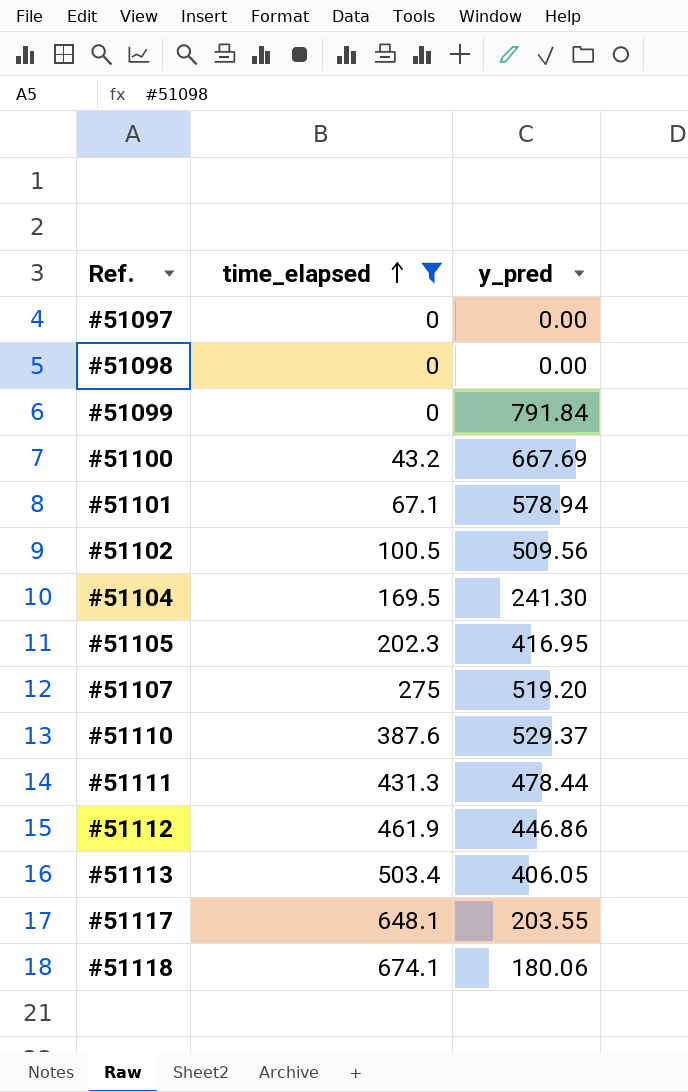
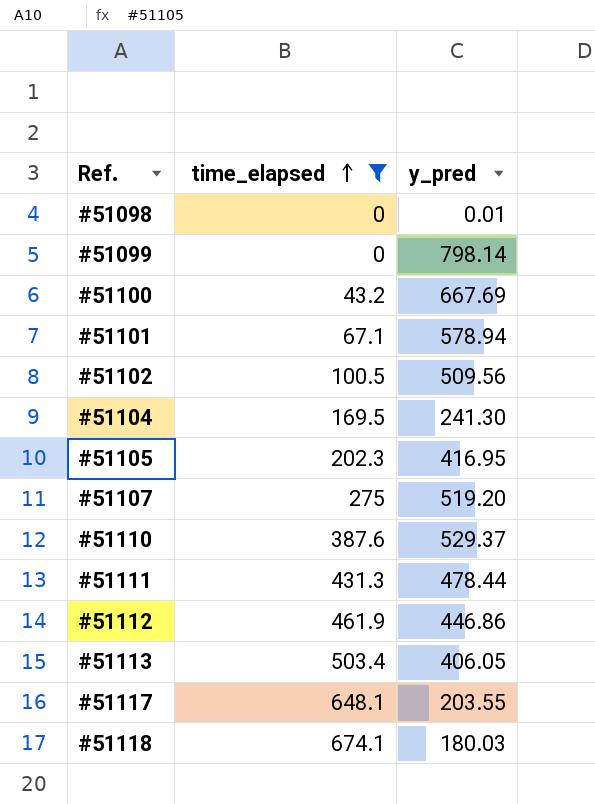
row #51097: 0 | 0.00 -> none
#51098 | y_pred: 0.00 -> 0.01
#51099 | y_pred: 791.84 -> 798.14
#51118 | y_pred: 180.06 -> 180.03

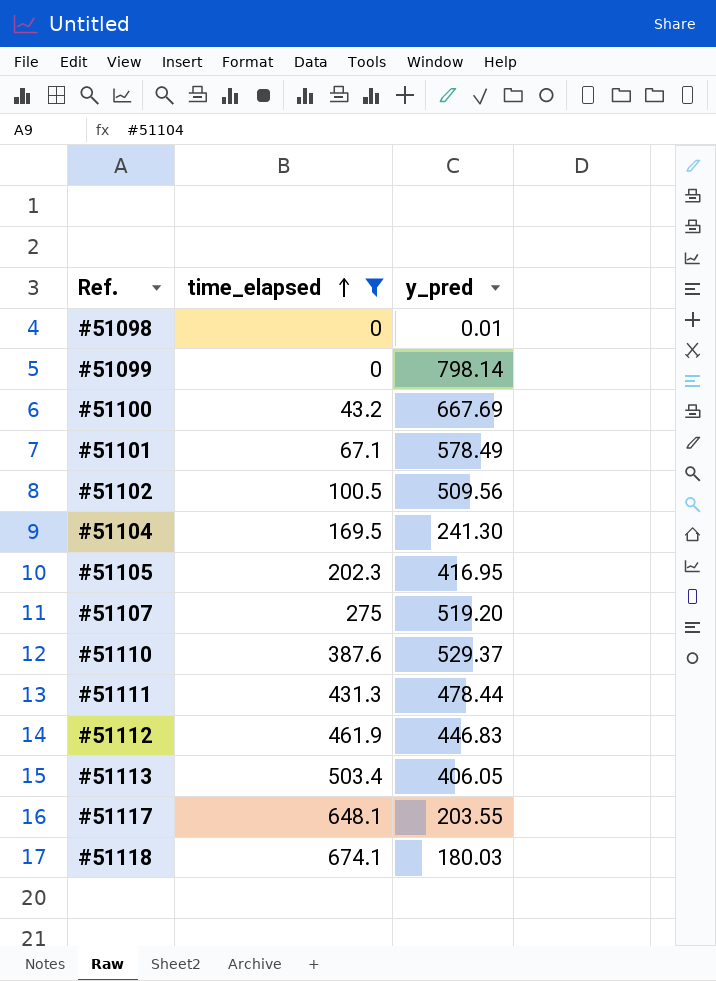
#51101 | y_pred: 578.94 -> 578.49
#51112 | y_pred: 446.86 -> 446.83

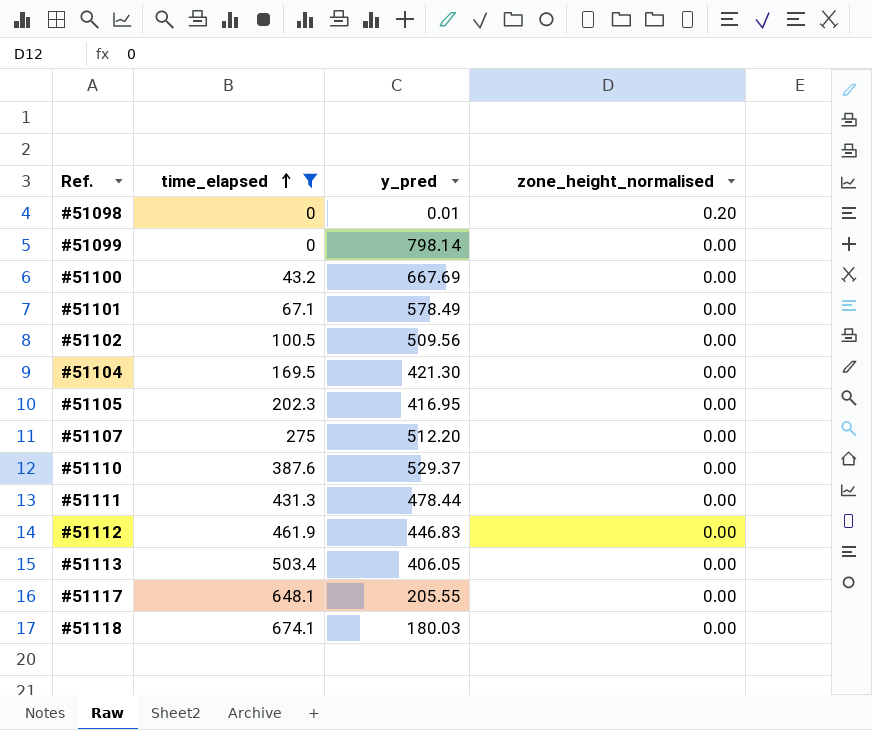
column zone_height_normalised | position: none -> 4
#51104 | y_pred: 241.30 -> 421.30
#51107 | y_pred: 519.20 -> 512.20
#51117 | y_pred: 203.55 -> 205.55

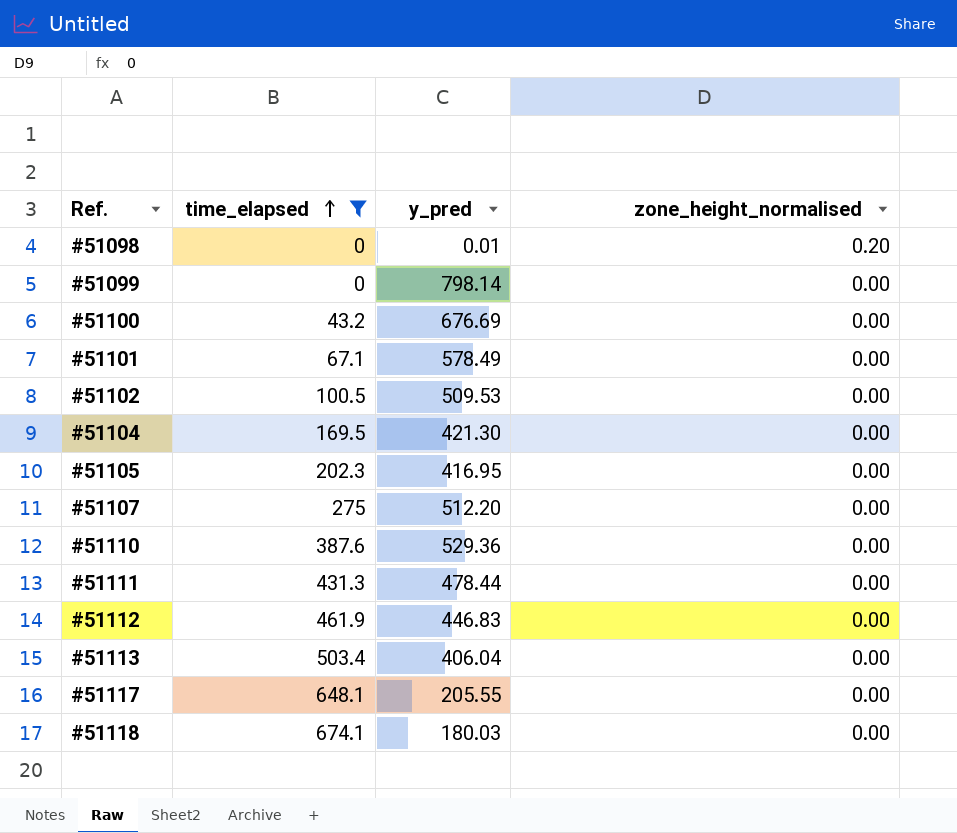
#51100 | y_pred: 667.69 -> 676.69
#51102 | y_pred: 509.56 -> 509.53
#51110 | y_pred: 529.37 -> 529.36
#51113 | y_pred: 406.05 -> 406.04

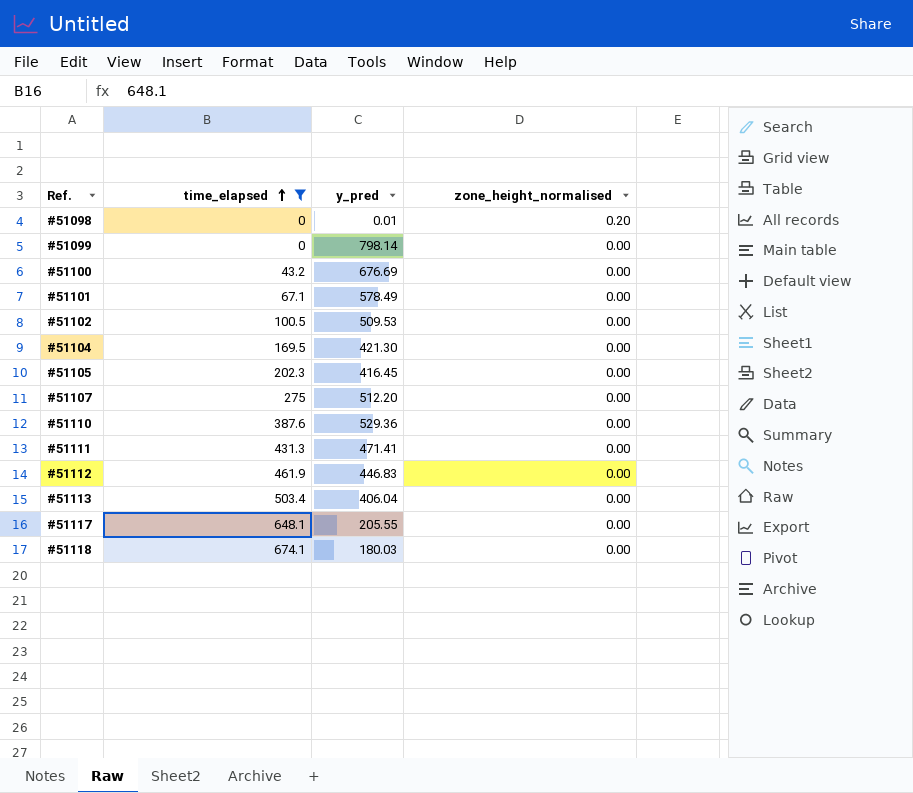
#51105 | y_pred: 416.95 -> 416.45
#51111 | y_pred: 478.44 -> 471.41

